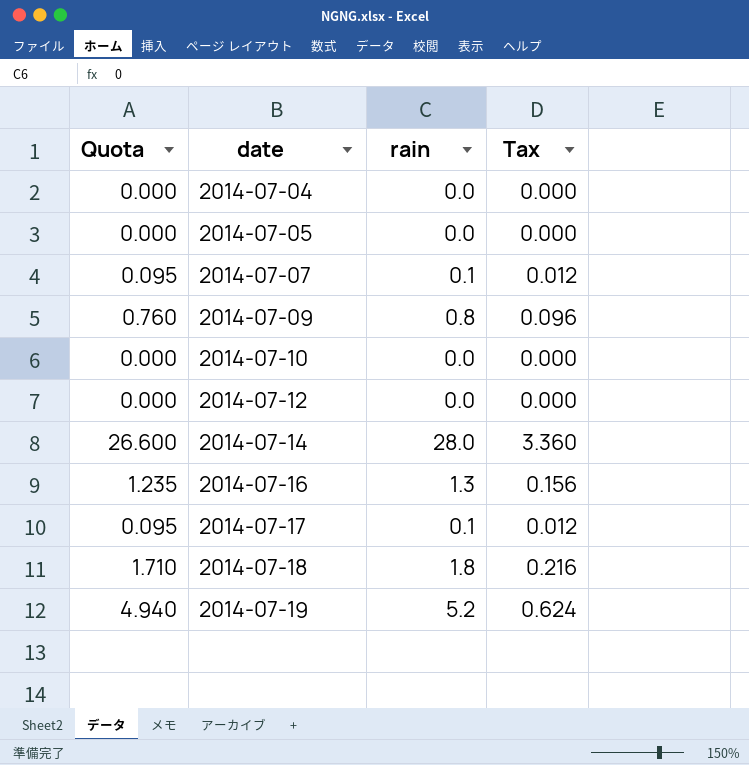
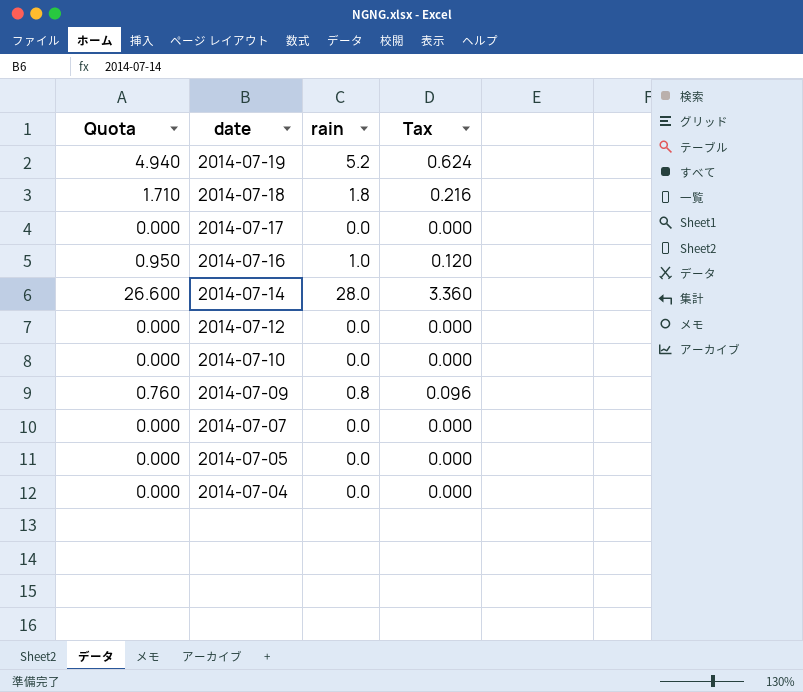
row order: date ascending -> date descending
2014-07-17 | Quota: 0.095 -> 0.000
2014-07-17 | rain: 0.1 -> 0.0
2014-07-17 | Tax: 0.012 -> 0.000
2014-07-16 | Quota: 1.235 -> 0.950
2014-07-16 | rain: 1.3 -> 1.0
2014-07-16 | Tax: 0.156 -> 0.120
2014-07-07 | Quota: 0.095 -> 0.000
2014-07-07 | rain: 0.1 -> 0.0
2014-07-07 | Tax: 0.012 -> 0.000

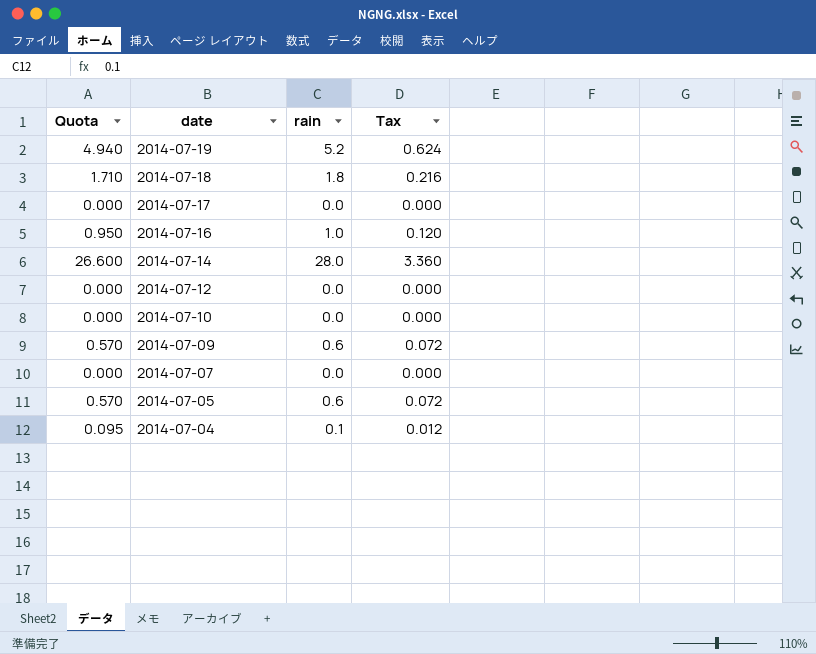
2014-07-09 | Quota: 0.760 -> 0.570
2014-07-09 | rain: 0.8 -> 0.6
2014-07-09 | Tax: 0.096 -> 0.072
2014-07-05 | Quota: 0.000 -> 0.570
2014-07-05 | rain: 0.0 -> 0.6
2014-07-05 | Tax: 0.000 -> 0.072
2014-07-04 | Quota: 0.000 -> 0.095
2014-07-04 | rain: 0.0 -> 0.1
2014-07-04 | Tax: 0.000 -> 0.012

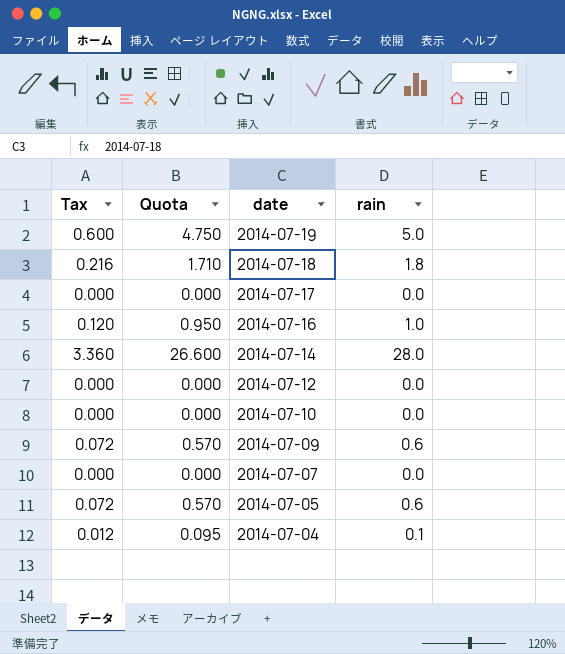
column Tax | position: 4 -> 1
2014-07-19 | Tax: 0.624 -> 0.600
2014-07-19 | Quota: 4.940 -> 4.750
2014-07-19 | rain: 5.2 -> 5.0

